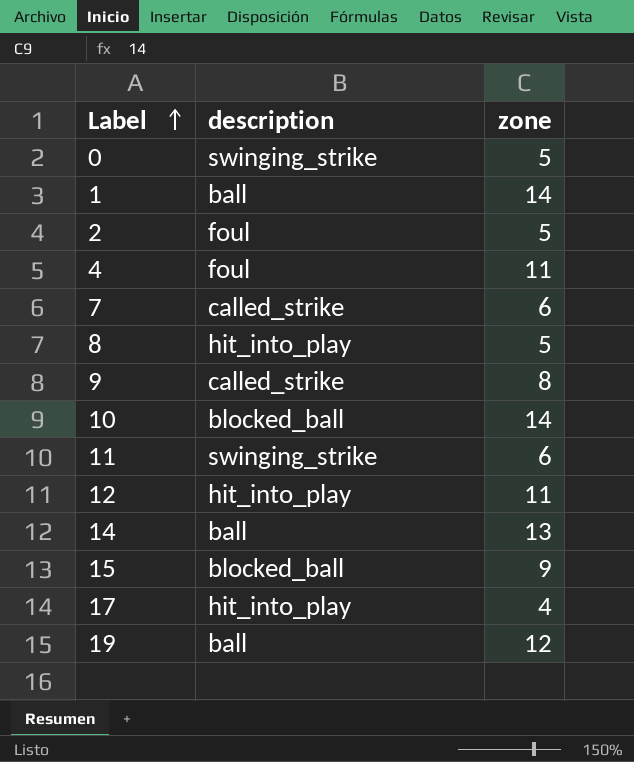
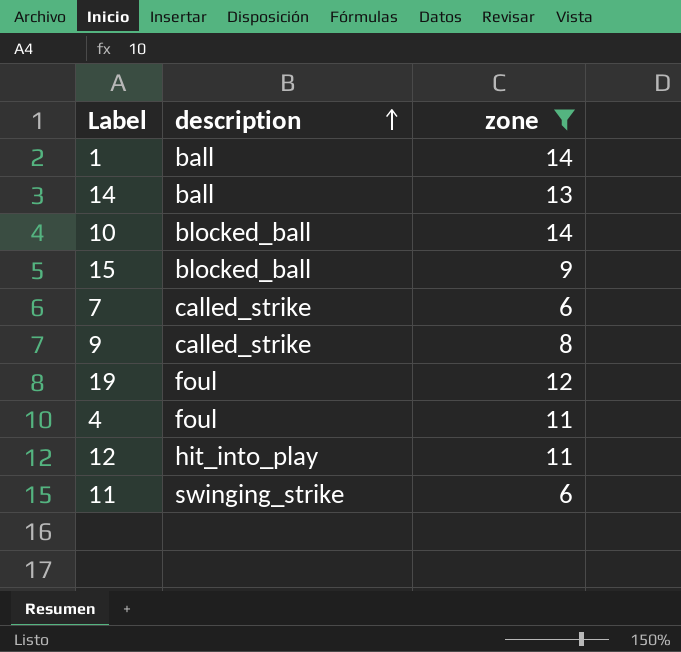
filter: none -> zone >= 6
row order: Label ascending -> description ascending
19 | description: ball -> foul

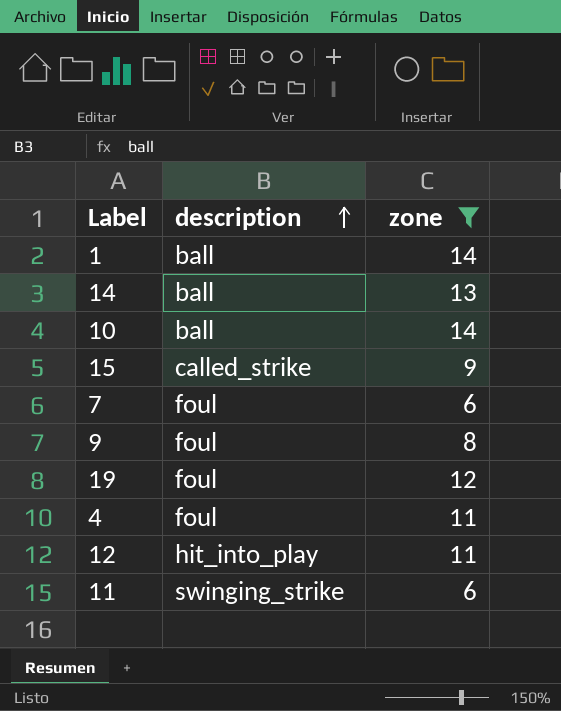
10 | description: blocked_ball -> ball
15 | description: blocked_ball -> called_strike
7 | description: called_strike -> foul
9 | description: called_strike -> foul

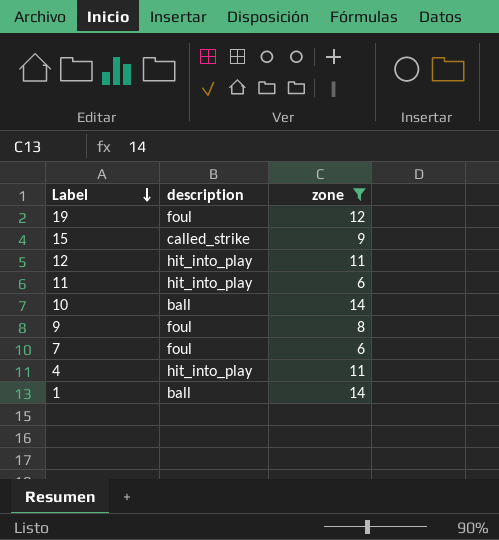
row order: description ascending -> Label descending
row 14: ball | 13 -> none
11 | description: swinging_strike -> hit_into_play
4 | description: foul -> hit_into_play

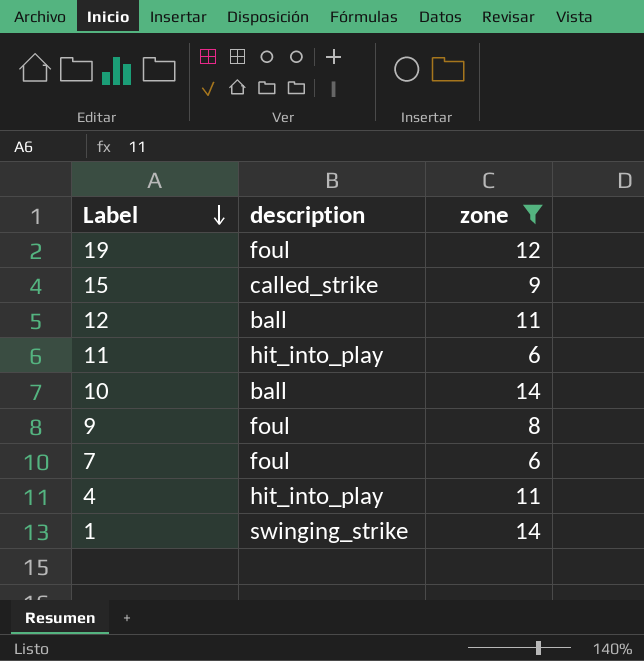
12 | description: hit_into_play -> ball
1 | description: ball -> swinging_strike

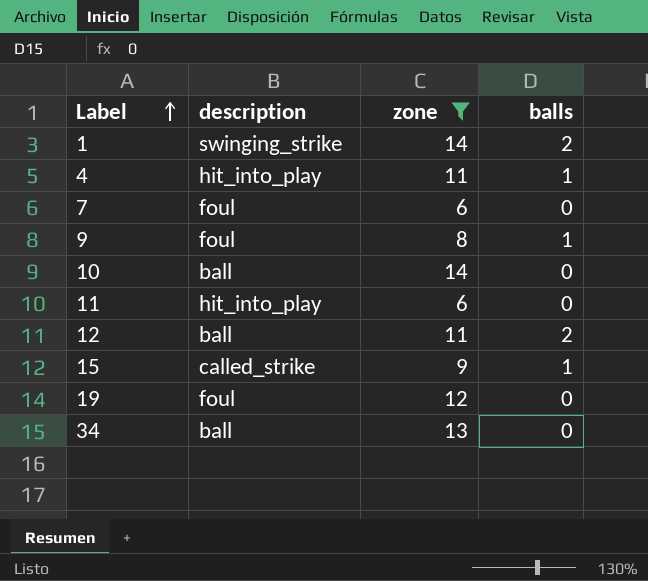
row order: Label descending -> Label ascending
column balls | position: none -> 4
row 34: none -> ball | 13 | 0

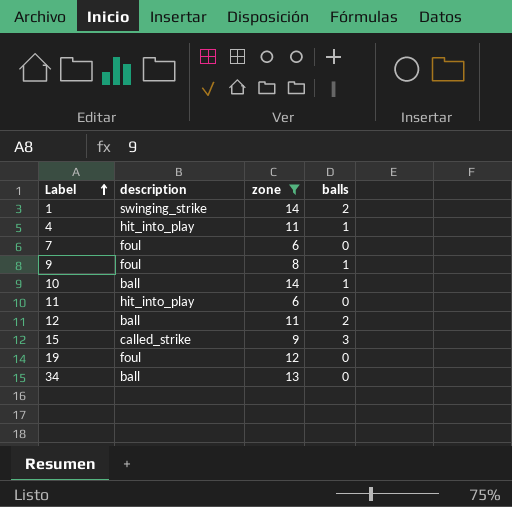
10 | balls: 0 -> 1
15 | balls: 1 -> 3

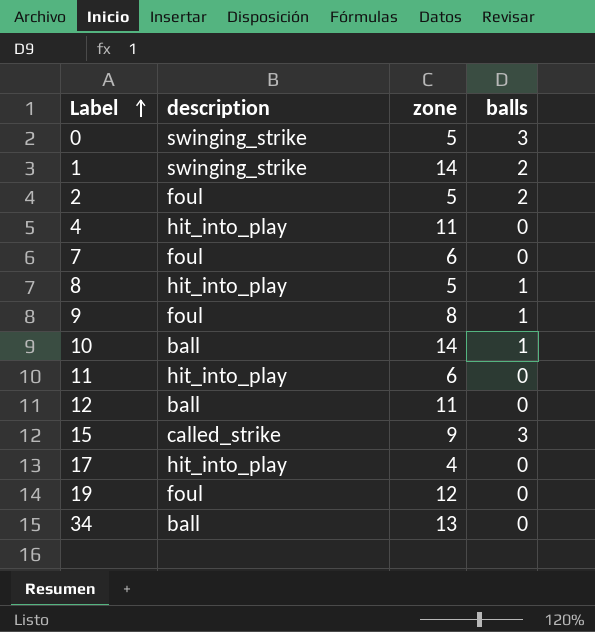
filter: zone >= 6 -> none
4 | balls: 1 -> 0
12 | balls: 2 -> 0

